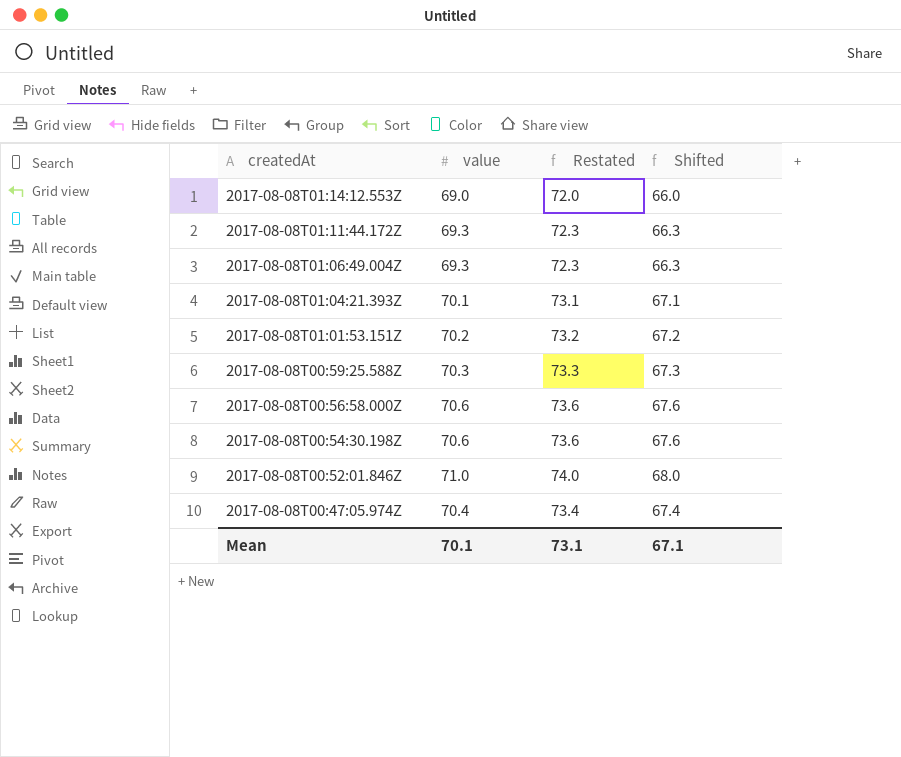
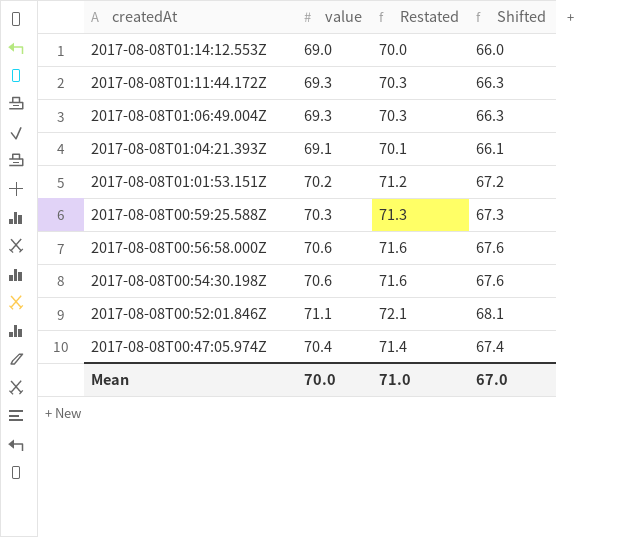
column Restated | formula: [value] + 3 -> [value] + 1
2017-08-08T01:04:21.393Z | value: 70.1 -> 69.1
2017-08-08T01:04:21.393Z | Shifted: 67.1 -> 66.1
2017-08-08T00:52:01.846Z | value: 71.0 -> 71.1
2017-08-08T00:52:01.846Z | Shifted: 68.0 -> 68.1
Mean | value: 70.1 -> 70.0
Mean | Restated: 73.1 -> 71.0
Mean | Shifted: 67.1 -> 67.0

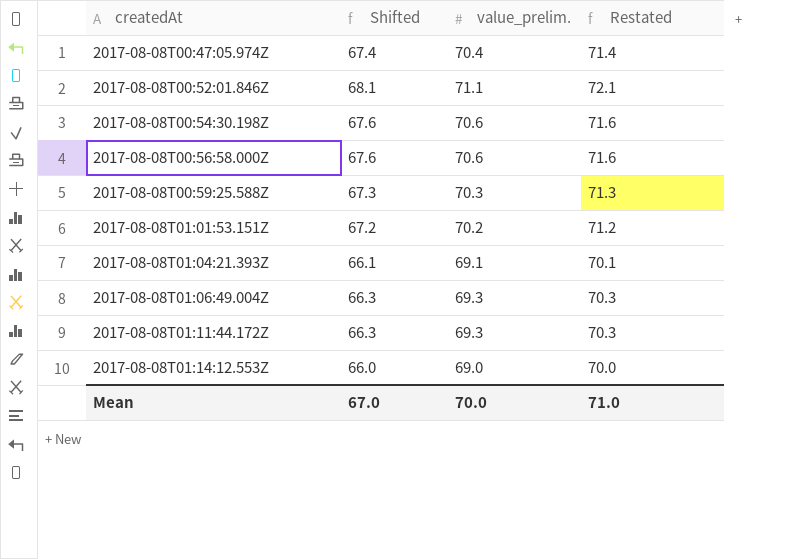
row order: createdAt descending -> createdAt ascending
column Shifted | position: 4 -> 2
column name: value -> value_prelim.

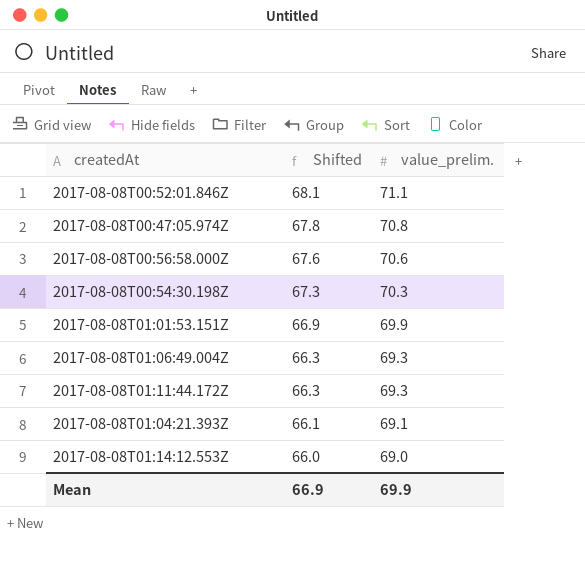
row order: createdAt ascending -> Shifted descending
column Restated | formula: [value_prelim.] + 1 -> none
row 2017-08-08T00:59:25.588Z: 67.3 | 70.3 | 71.3 -> none
2017-08-08T00:47:05.974Z | Shifted: 67.4 -> 67.8
2017-08-08T00:47:05.974Z | value_prelim.: 70.4 -> 70.8
2017-08-08T00:54:30.198Z | Shifted: 67.6 -> 67.3
2017-08-08T00:54:30.198Z | value_prelim.: 70.6 -> 70.3
2017-08-08T01:01:53.151Z | Shifted: 67.2 -> 66.9
2017-08-08T01:01:53.151Z | value_prelim.: 70.2 -> 69.9
Mean | Shifted: 67.0 -> 66.9
Mean | value_prelim.: 70.0 -> 69.9

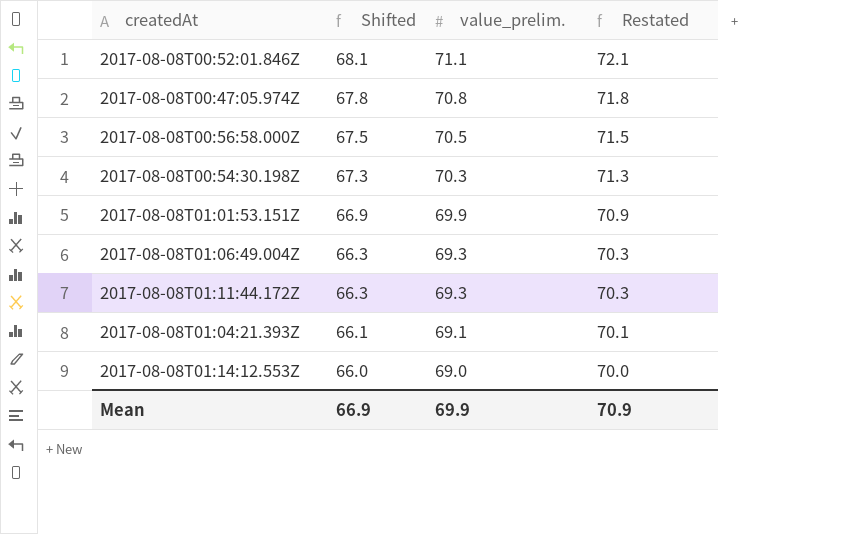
column Restated | formula: none -> [value_prelim.] + 1
2017-08-08T00:56:58.000Z | Shifted: 67.6 -> 67.5
2017-08-08T00:56:58.000Z | value_prelim.: 70.6 -> 70.5

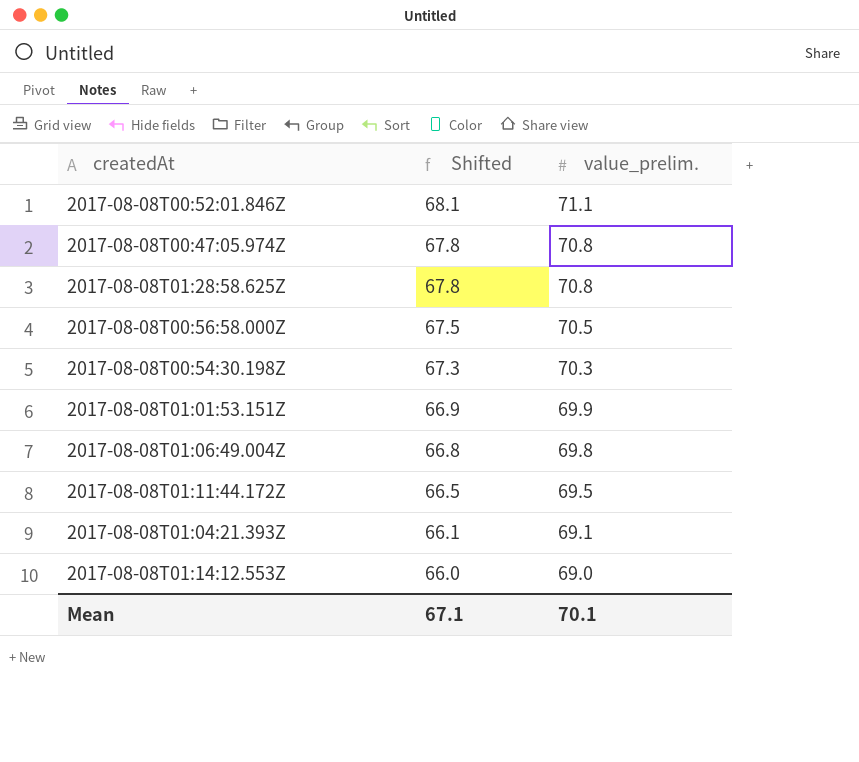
column Restated | formula: [value_prelim.] + 1 -> none
row 2017-08-08T01:28:58.625Z: none -> 67.8 | 70.8
2017-08-08T01:06:49.004Z | Shifted: 66.3 -> 66.8
2017-08-08T01:06:49.004Z | value_prelim.: 69.3 -> 69.8
2017-08-08T01:11:44.172Z | Shifted: 66.3 -> 66.5
2017-08-08T01:11:44.172Z | value_prelim.: 69.3 -> 69.5
Mean | Shifted: 66.9 -> 67.1
Mean | value_prelim.: 69.9 -> 70.1

